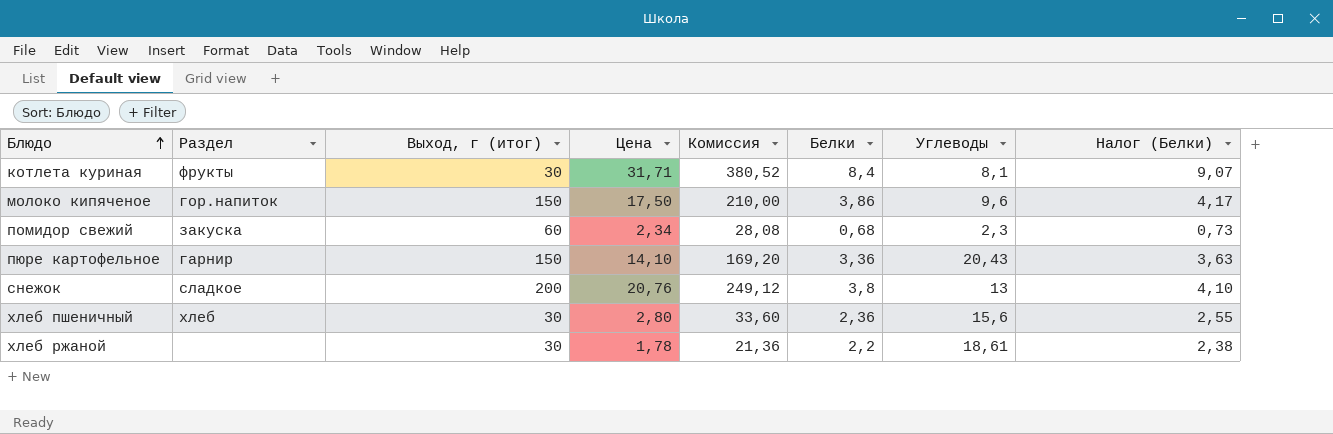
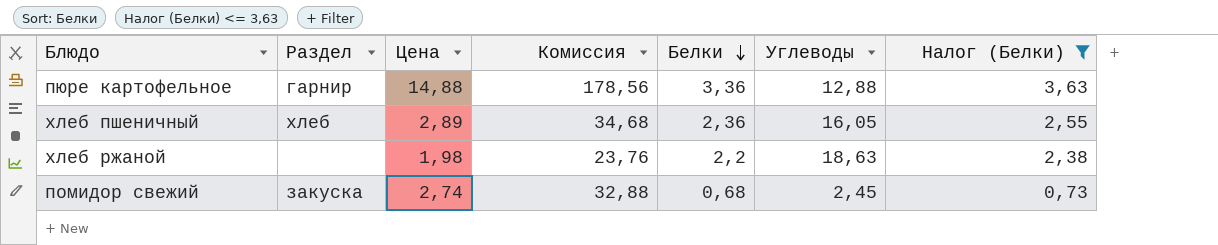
filter: none -> Налог (Белки) <= 3,63
row order: Блюдо ascending -> Белки descending
column Выход, г (итог) | position: 3 -> none
пюре картофельное | Цена: 14,10 -> 14,88
пюре картофельное | Комиссия: 169,20 -> 178,56
пюре картофельное | Углеводы: 20,43 -> 12,88
хлеб пшеничный | Цена: 2,80 -> 2,89
хлеб пшеничный | Комиссия: 33,60 -> 34,68
хлеб пшеничный | Углеводы: 15,6 -> 16,05
хлеб ржаной | Цена: 1,78 -> 1,98
хлеб ржаной | Комиссия: 21,36 -> 23,76
хлеб ржаной | Углеводы: 18,61 -> 18,63
помидор свежий | Цена: 2,34 -> 2,74
помидор свежий | Комиссия: 28,08 -> 32,88
помидор свежий | Углеводы: 2,3 -> 2,45

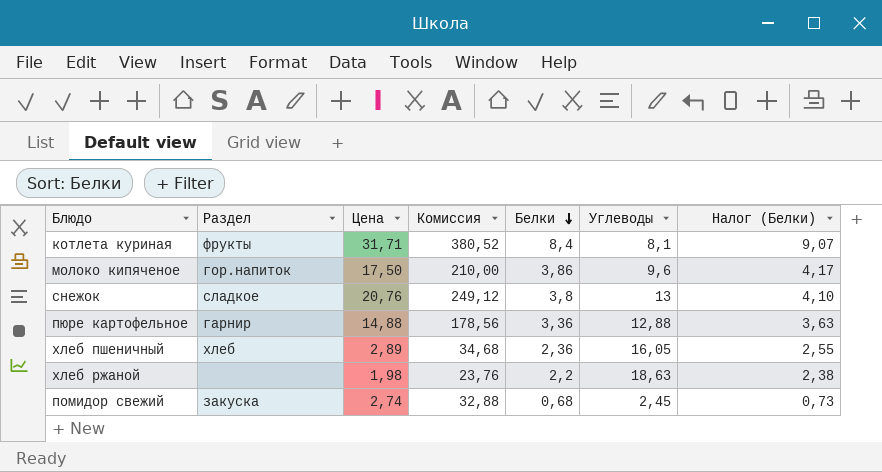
filter: Налог (Белки) <= 3,63 -> none

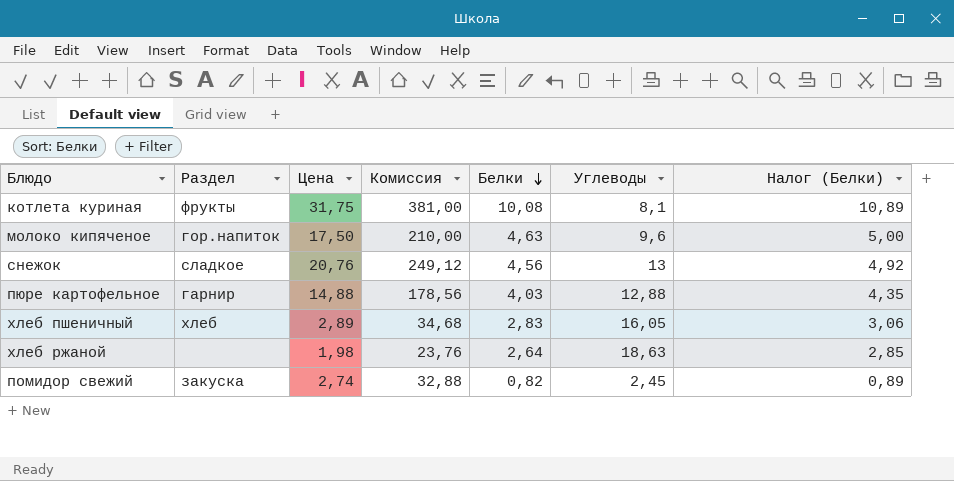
котлета куриная | Цена: 31,71 -> 31,75
котлета куриная | Комиссия: 380,52 -> 381,00
котлета куриная | Белки: 8,4 -> 10,08
котлета куриная | Налог (Белки): 9,07 -> 10,89
молоко кипяченое | Белки: 3,86 -> 4,63
молоко кипяченое | Налог (Белки): 4,17 -> 5,00
снежок | Белки: 3,8 -> 4,56
снежок | Налог (Белки): 4,10 -> 4,92
пюре картофельное | Белки: 3,36 -> 4,03
пюре картофельное | Налог (Белки): 3,63 -> 4,35
хлеб пшеничный | Белки: 2,36 -> 2,83
хлеб пшеничный | Налог (Белки): 2,55 -> 3,06
хлеб ржаной | Белки: 2,2 -> 2,64
хлеб ржаной | Налог (Белки): 2,38 -> 2,85
помидор свежий | Белки: 0,68 -> 0,82
помидор свежий | Налог (Белки): 0,73 -> 0,89

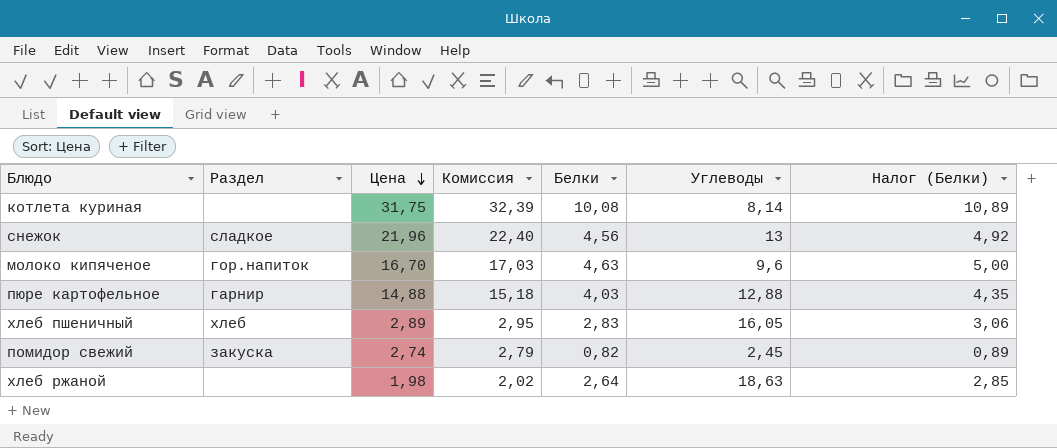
row order: Белки descending -> Цена descending
column Комиссия | formula: [Цена] * 12 -> [Цена] * 1,02
котлета куриная | Раздел: фрукты -> none
котлета куриная | Углеводы: 8,1 -> 8,14
снежок | Цена: 20,76 -> 21,96
молоко кипяченое | Цена: 17,50 -> 16,70

